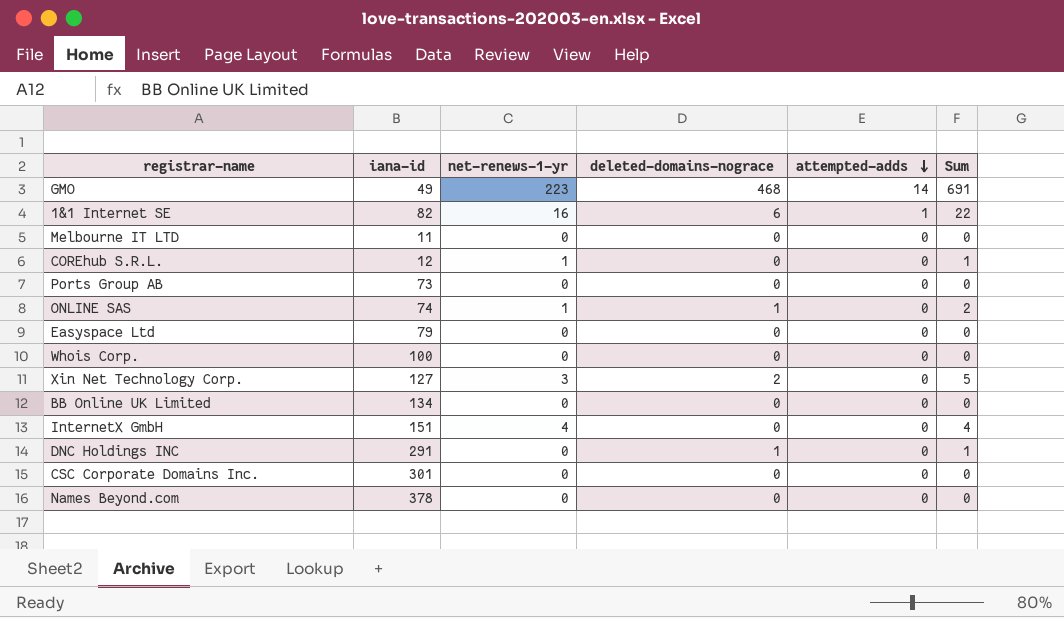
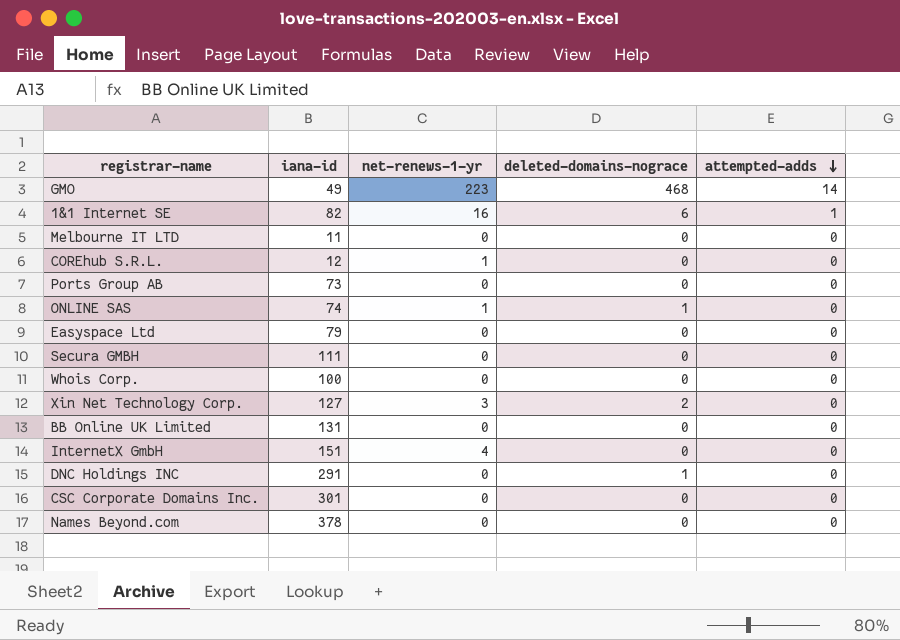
column Sum | formula: [net-renews-1-yr] + [deleted-domains-nograce] -> none
row Secura GMBH: none -> 111 | 0 | 0 | 0
BB Online UK Limited | iana-id: 134 -> 131

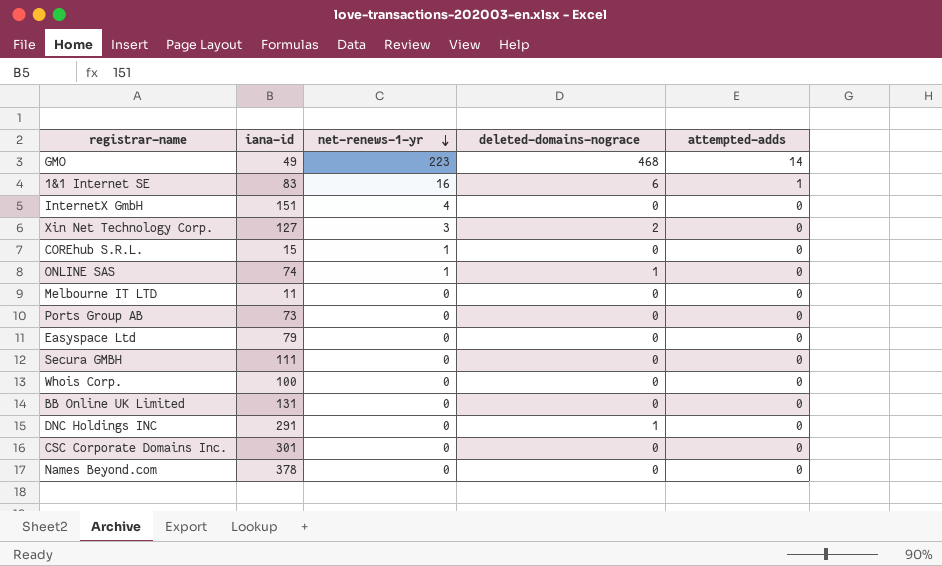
row order: attempted-adds descending -> net-renews-1-yr descending
1&1 Internet SE | iana-id: 82 -> 83
COREhub S.R.L. | iana-id: 12 -> 15

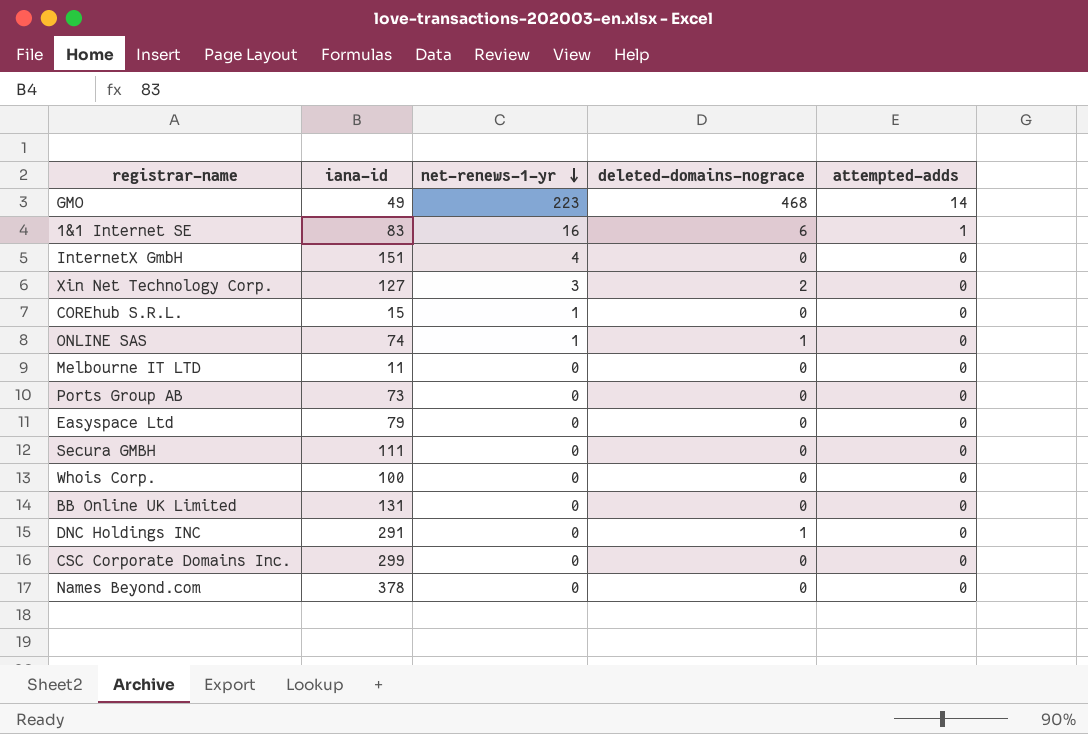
CSC Corporate Domains Inc. | iana-id: 301 -> 299

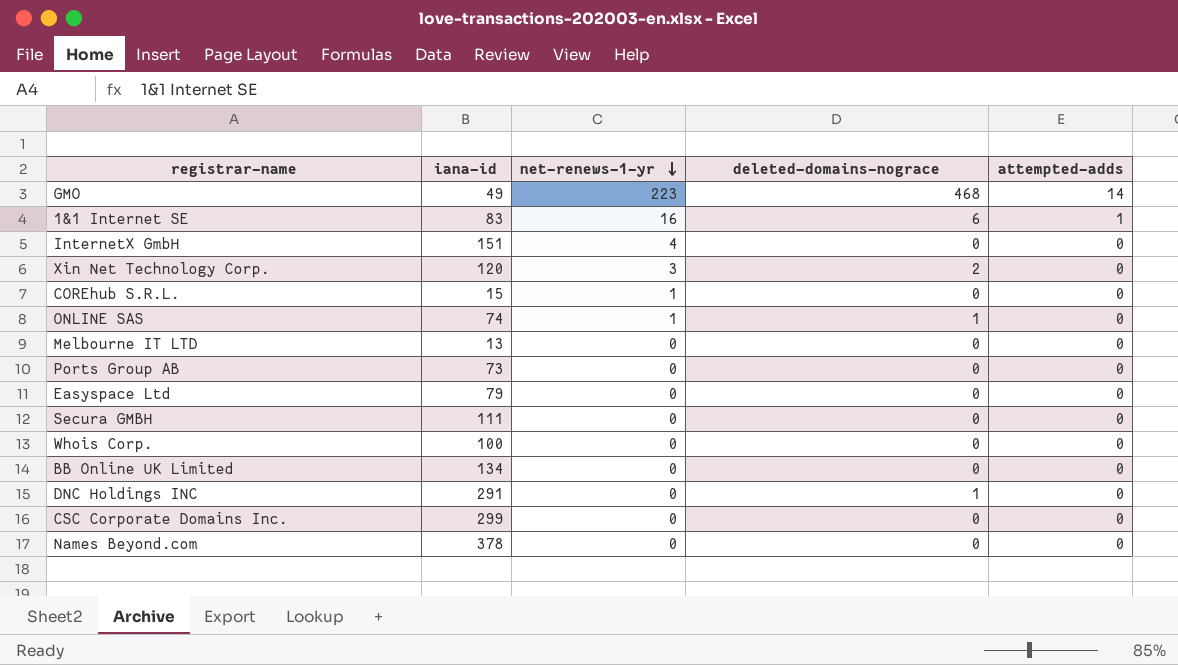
Xin Net Technology Corp. | iana-id: 127 -> 120
Melbourne IT LTD | iana-id: 11 -> 13
BB Online UK Limited | iana-id: 131 -> 134

